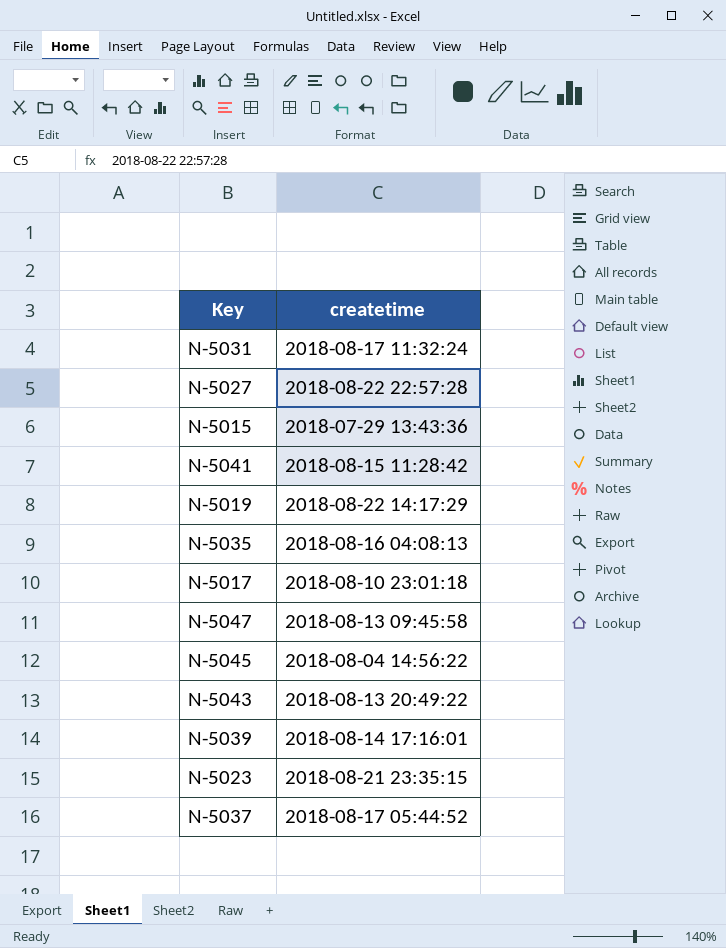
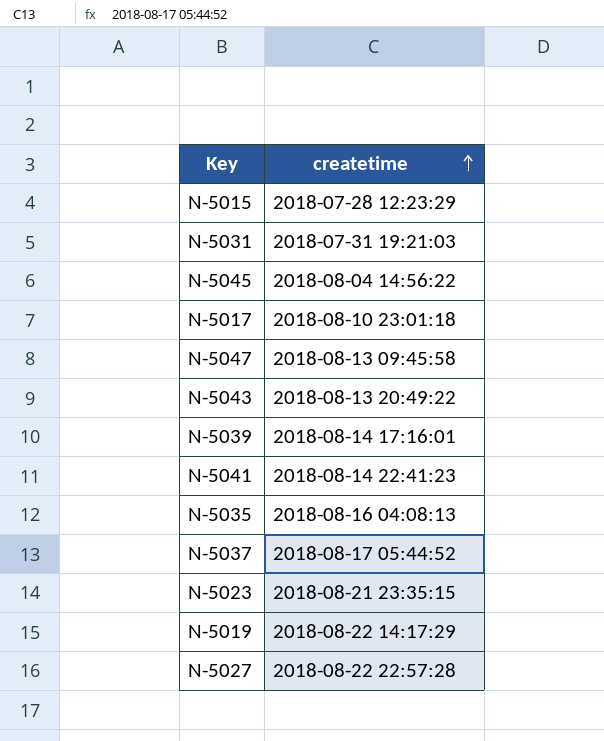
row order: none -> createtime ascending
N-5015 | createtime: 2018-07-29 13:43:36 -> 2018-07-28 12:23:29
N-5031 | createtime: 2018-08-17 11:32:24 -> 2018-07-31 19:21:03
N-5041 | createtime: 2018-08-15 11:28:42 -> 2018-08-14 22:41:23

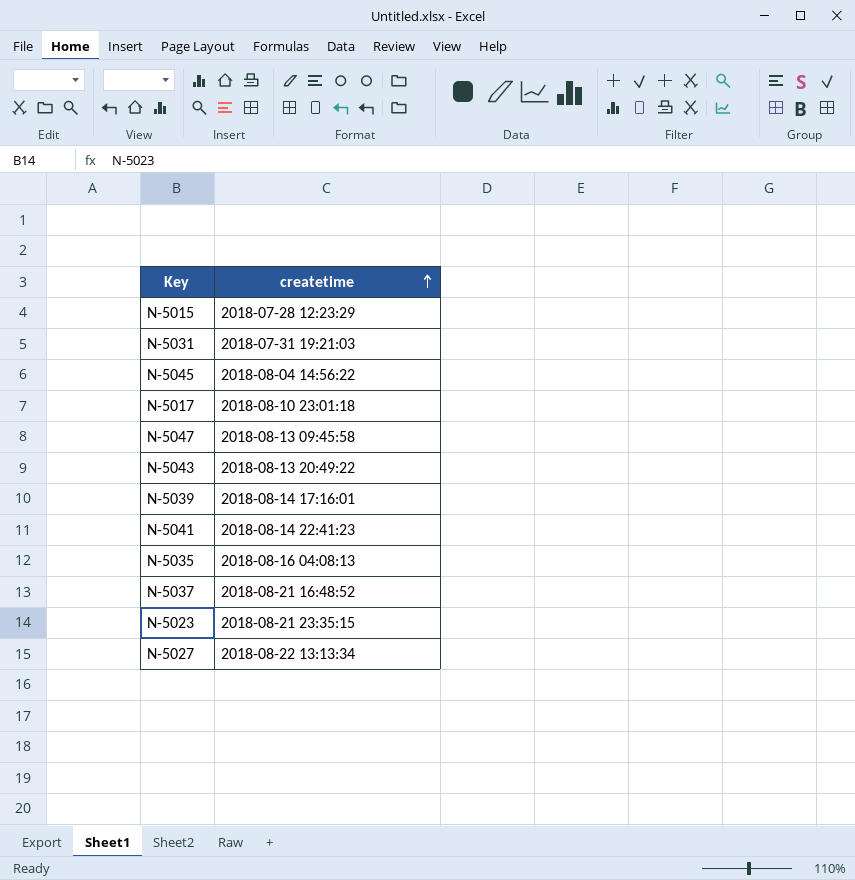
row N-5019: 2018-08-22 14:17:29 -> none
N-5037 | createtime: 2018-08-17 05:44:52 -> 2018-08-21 16:48:52
N-5027 | createtime: 2018-08-22 22:57:28 -> 2018-08-22 13:13:34

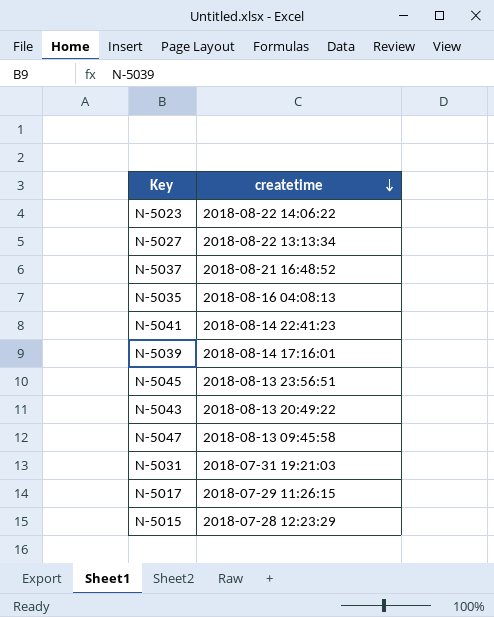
row order: createtime ascending -> createtime descending
N-5023 | createtime: 2018-08-21 23:35:15 -> 2018-08-22 14:06:22
N-5045 | createtime: 2018-08-04 14:56:22 -> 2018-08-13 23:56:51
N-5017 | createtime: 2018-08-10 23:01:18 -> 2018-07-29 11:26:15

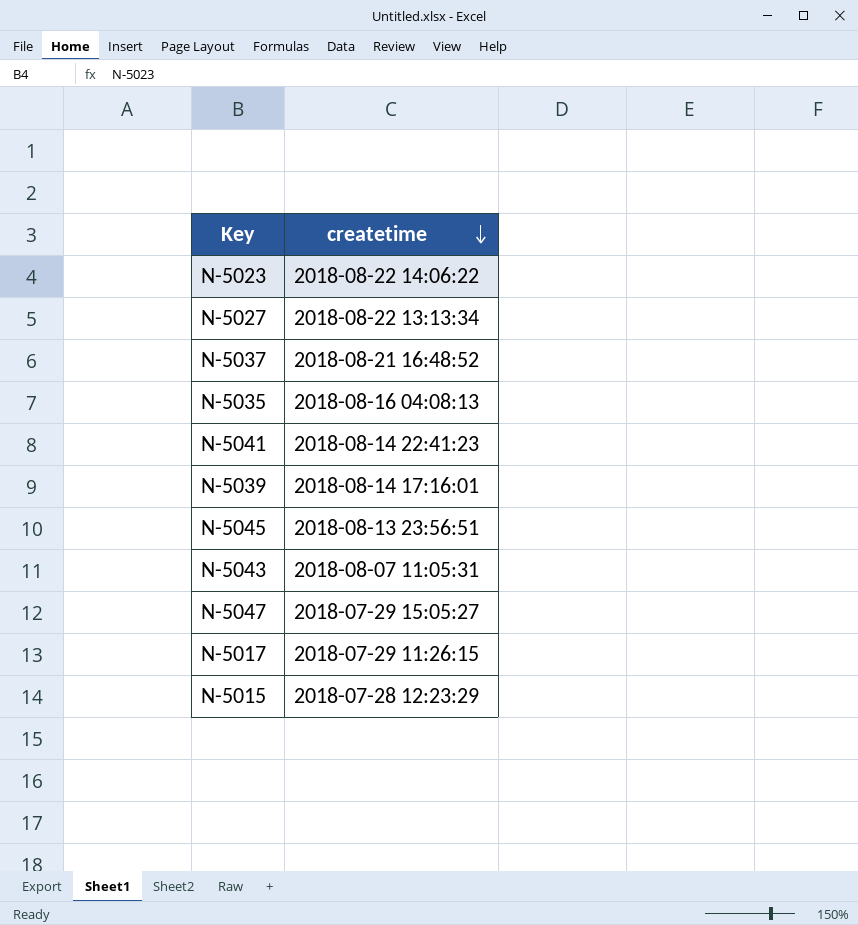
row N-5031: 2018-07-31 19:21:03 -> none
N-5043 | createtime: 2018-08-13 20:49:22 -> 2018-08-07 11:05:31
N-5047 | createtime: 2018-08-13 09:45:58 -> 2018-07-29 15:05:27

